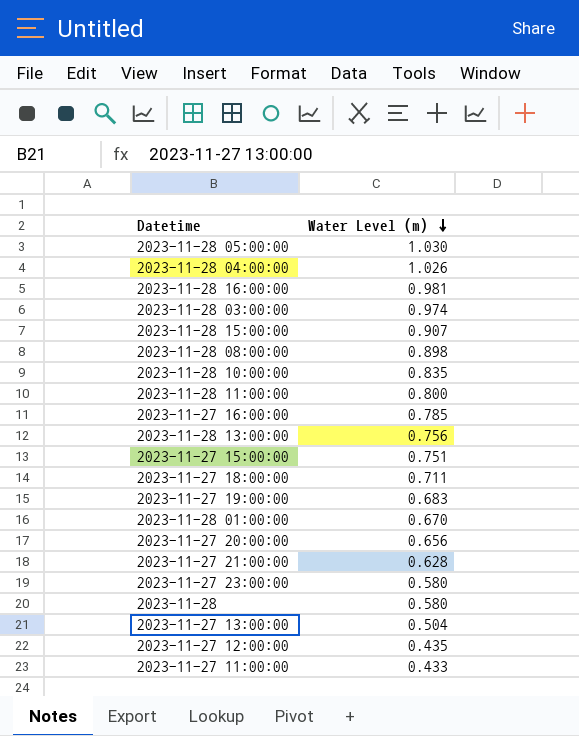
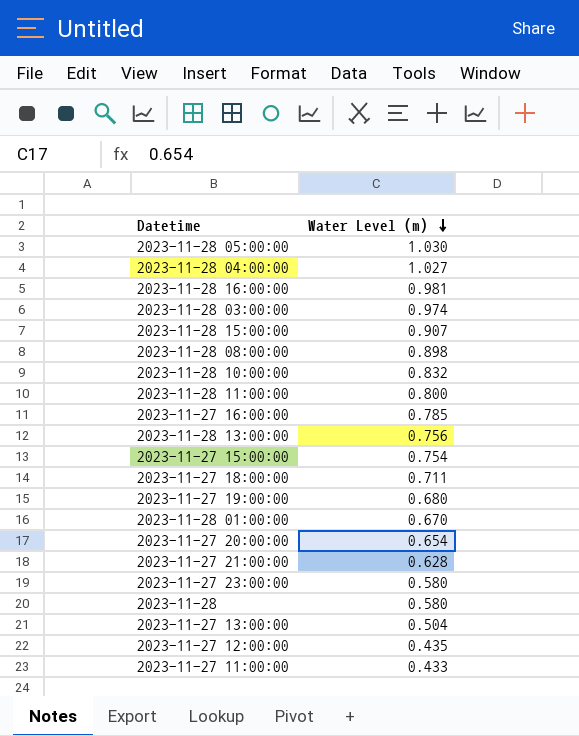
2023-11-28 04:00:00 | Water Level (m): 1.026 -> 1.027
2023-11-28 10:00:00 | Water Level (m): 0.835 -> 0.832
2023-11-27 15:00:00 | Water Level (m): 0.751 -> 0.754
2023-11-27 19:00:00 | Water Level (m): 0.683 -> 0.680
2023-11-27 20:00:00 | Water Level (m): 0.656 -> 0.654

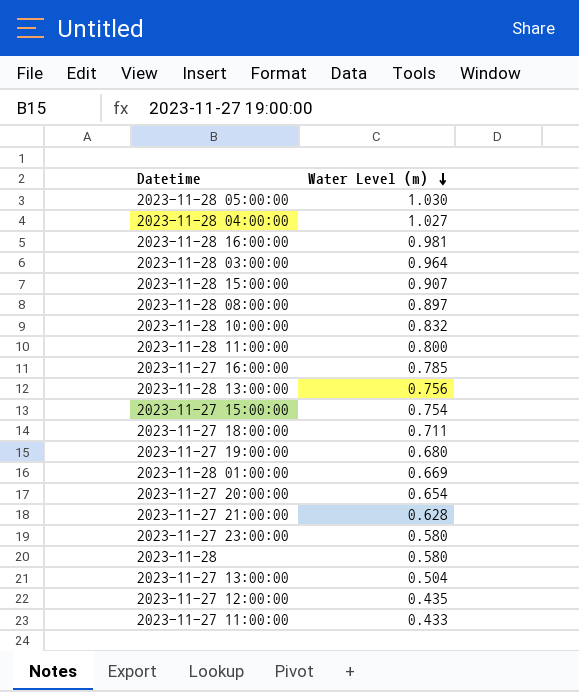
2023-11-28 03:00:00 | Water Level (m): 0.974 -> 0.964
2023-11-28 08:00:00 | Water Level (m): 0.898 -> 0.897
2023-11-28 01:00:00 | Water Level (m): 0.670 -> 0.669

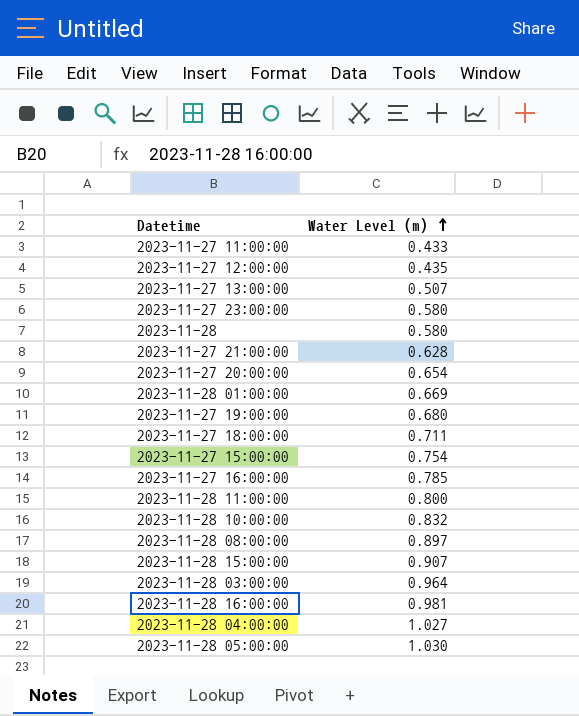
row order: Water Level (m) descending -> Water Level (m) ascending
row 2023-11-28 13:00:00: 0.756 -> none
2023-11-27 13:00:00 | Water Level (m): 0.504 -> 0.507

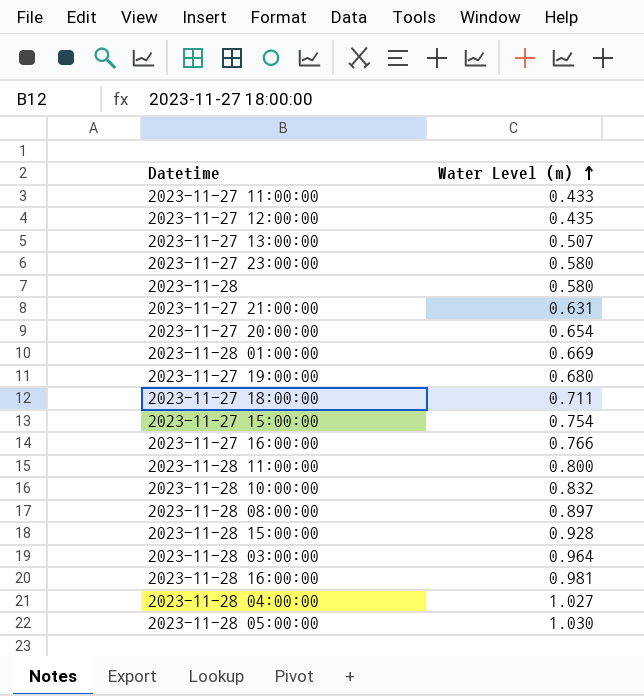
2023-11-27 21:00:00 | Water Level (m): 0.628 -> 0.631
2023-11-27 16:00:00 | Water Level (m): 0.785 -> 0.766
2023-11-28 15:00:00 | Water Level (m): 0.907 -> 0.928

